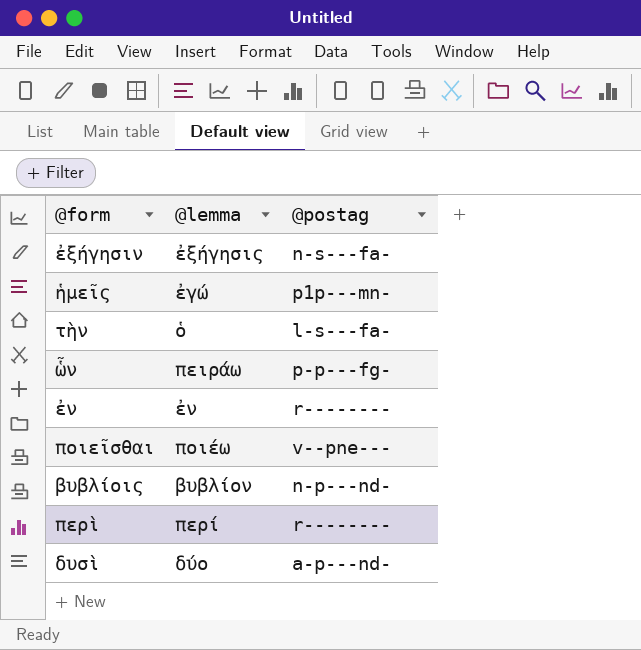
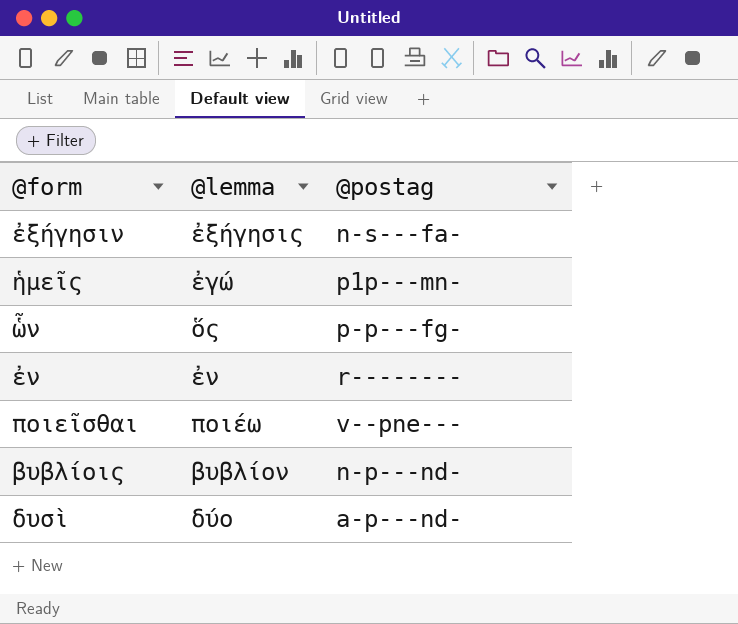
row τὴν: ὁ | l-s---fa- -> none
row περὶ: περί | r-------- -> none
ὧν | @lemma: πειράω -> ὅς

